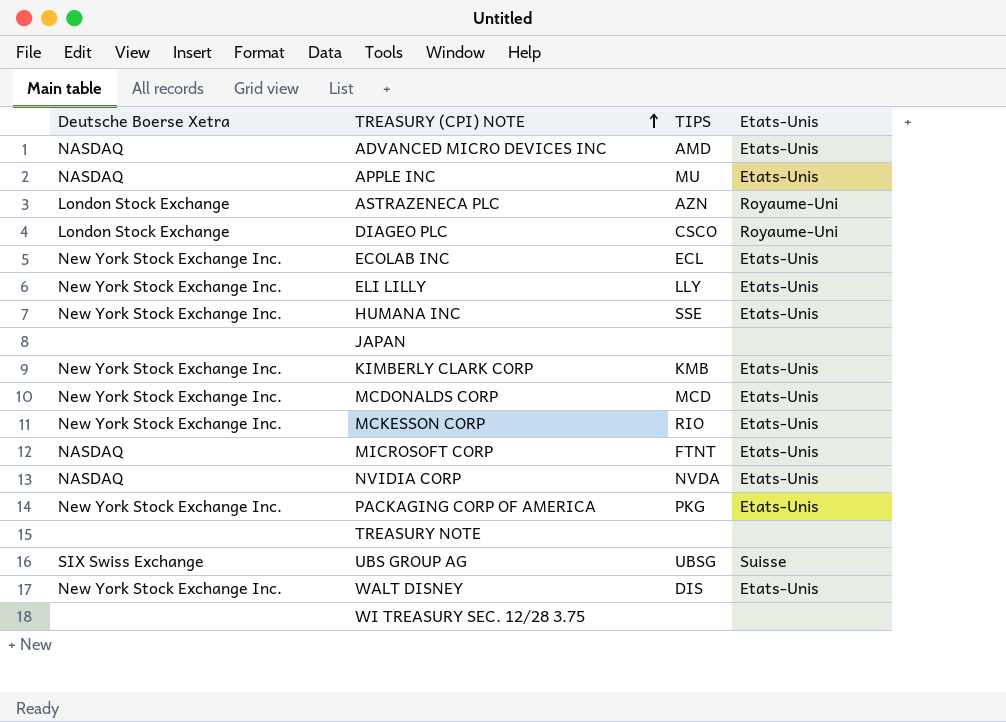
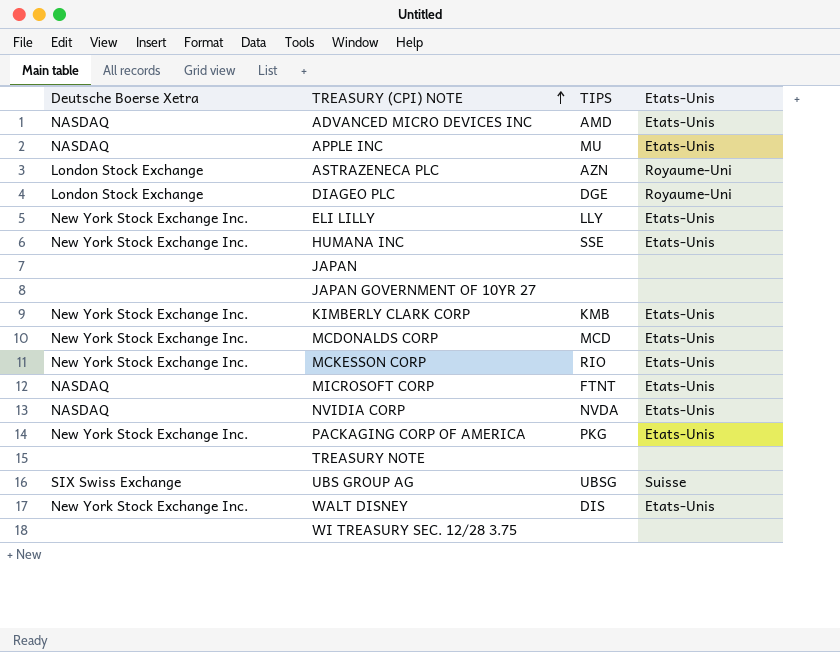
row ECOLAB INC: New York Stock Exchange Inc. | ECL | Etats-Unis -> none
DIAGEO PLC | TIPS: CSCO -> DGE
row JAPAN GOVERNMENT OF 10YR 27: none -> none | none | none

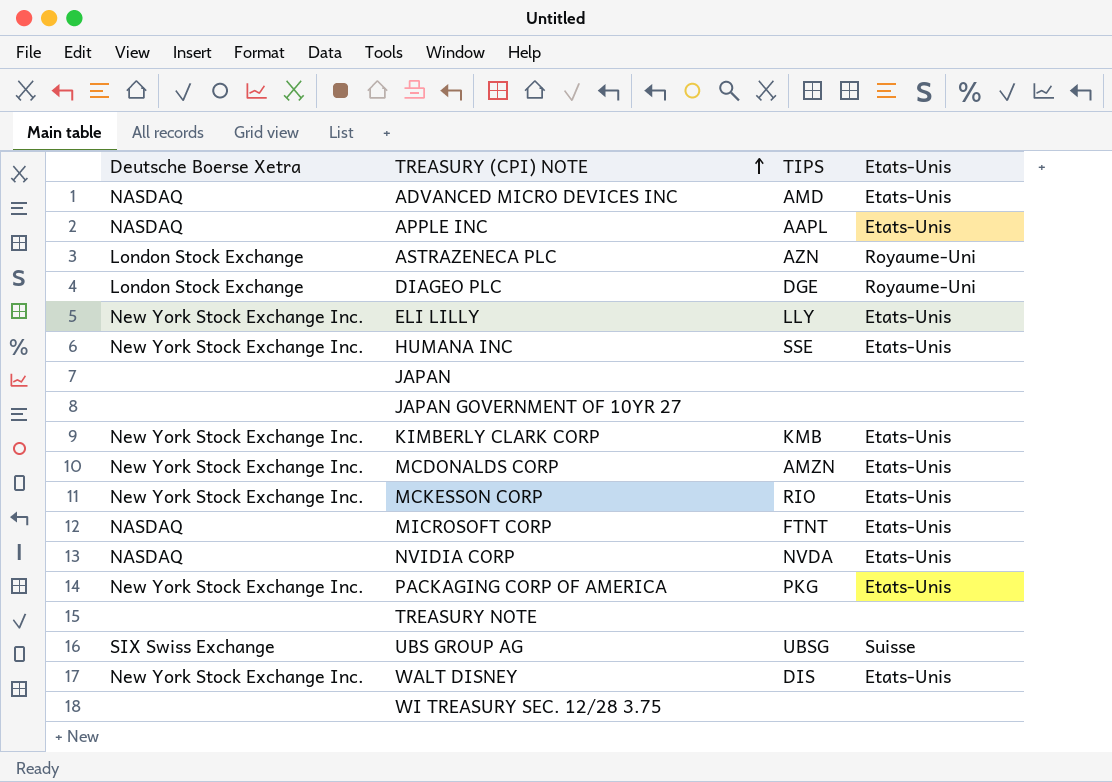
APPLE INC | TIPS: MU -> AAPL
MCDONALDS CORP | TIPS: MCD -> AMZN

